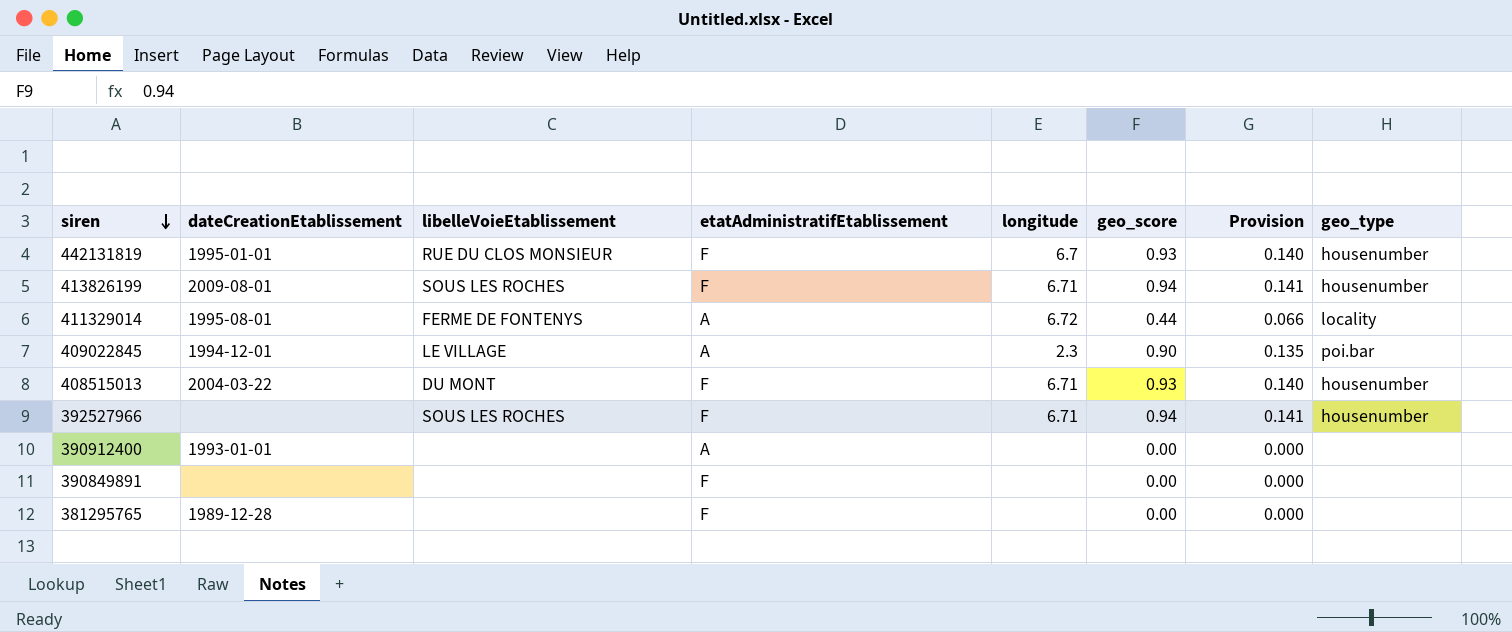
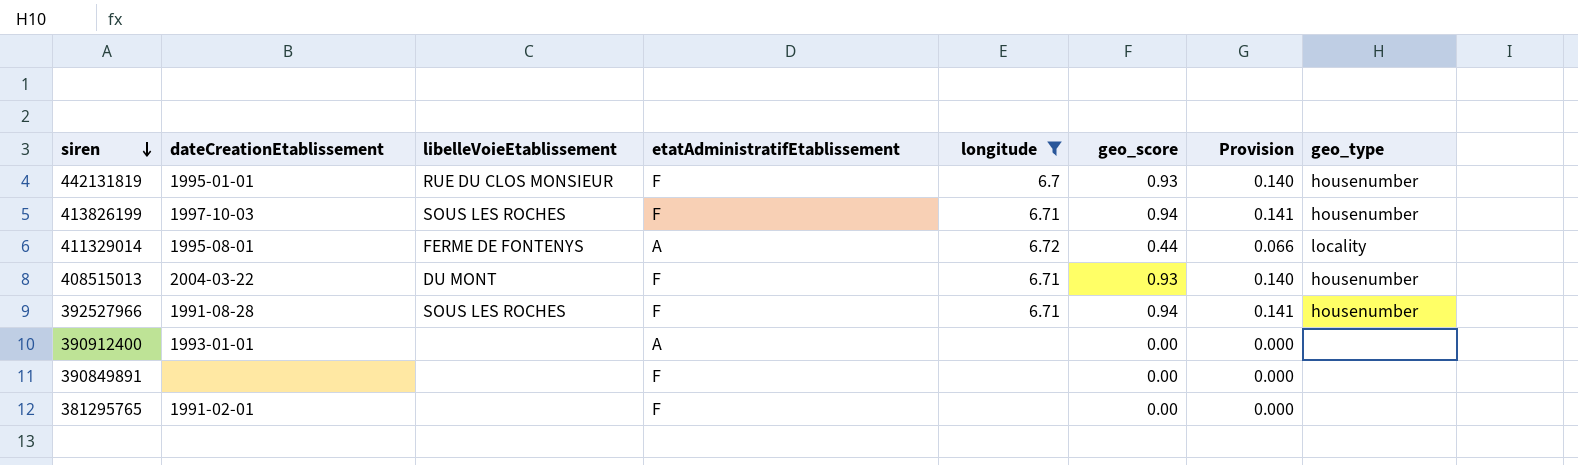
filter: none -> longitude != 2.3
413826199 | dateCreationEtablissement: 2009-08-01 -> 1997-10-03
392527966 | dateCreationEtablissement: none -> 1991-08-28
381295765 | dateCreationEtablissement: 1989-12-28 -> 1991-02-01

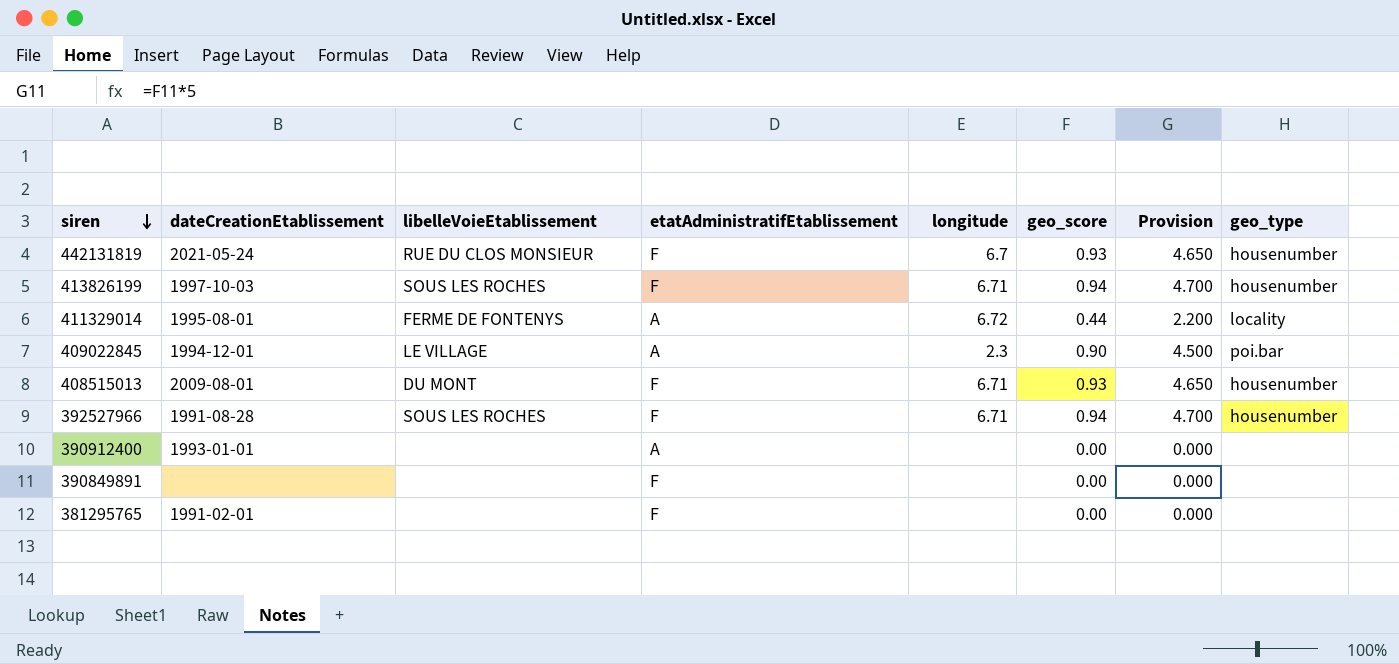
filter: longitude != 2.3 -> none
column Provision | formula: [geo_score] * 0.15 -> [geo_score] * 5
442131819 | dateCreationEtablissement: 1995-01-01 -> 2021-05-24
408515013 | dateCreationEtablissement: 2004-03-22 -> 2009-08-01

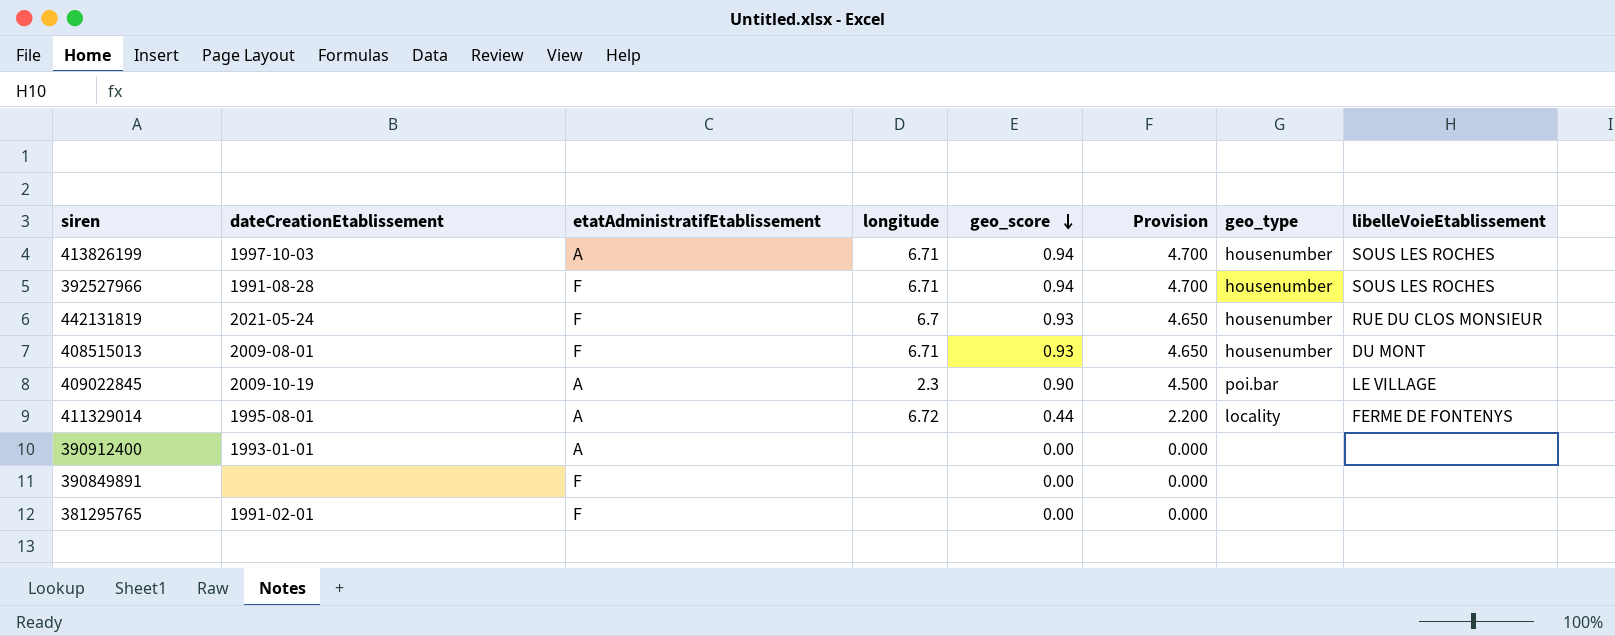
row order: siren descending -> geo_score descending
column libelleVoieEtablissement | position: 3 -> 8
413826199 | etatAdministratifEtablissement: F -> A
409022845 | dateCreationEtablissement: 1994-12-01 -> 2009-10-19

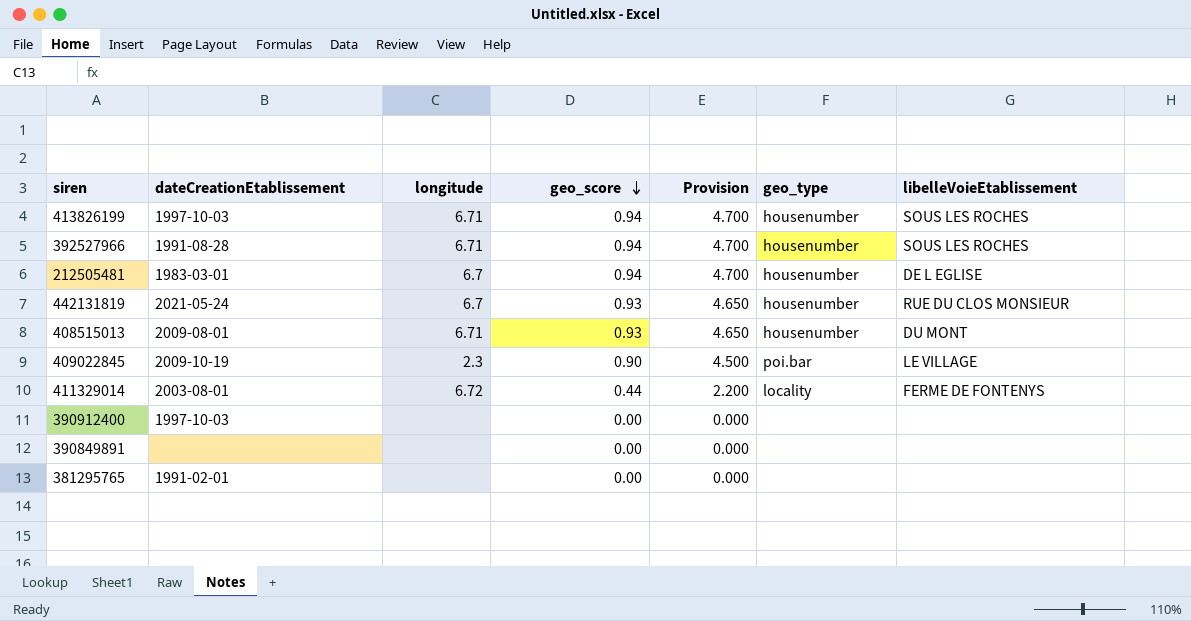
column etatAdministratifEtablissement | position: 3 -> none
row 212505481: none -> 1983-03-01 | 6.7 | 0.94 | 4.700 | housenumber | DE L EGLISE
411329014 | dateCreationEtablissement: 1995-08-01 -> 2003-08-01
390912400 | dateCreationEtablissement: 1993-01-01 -> 1997-10-03

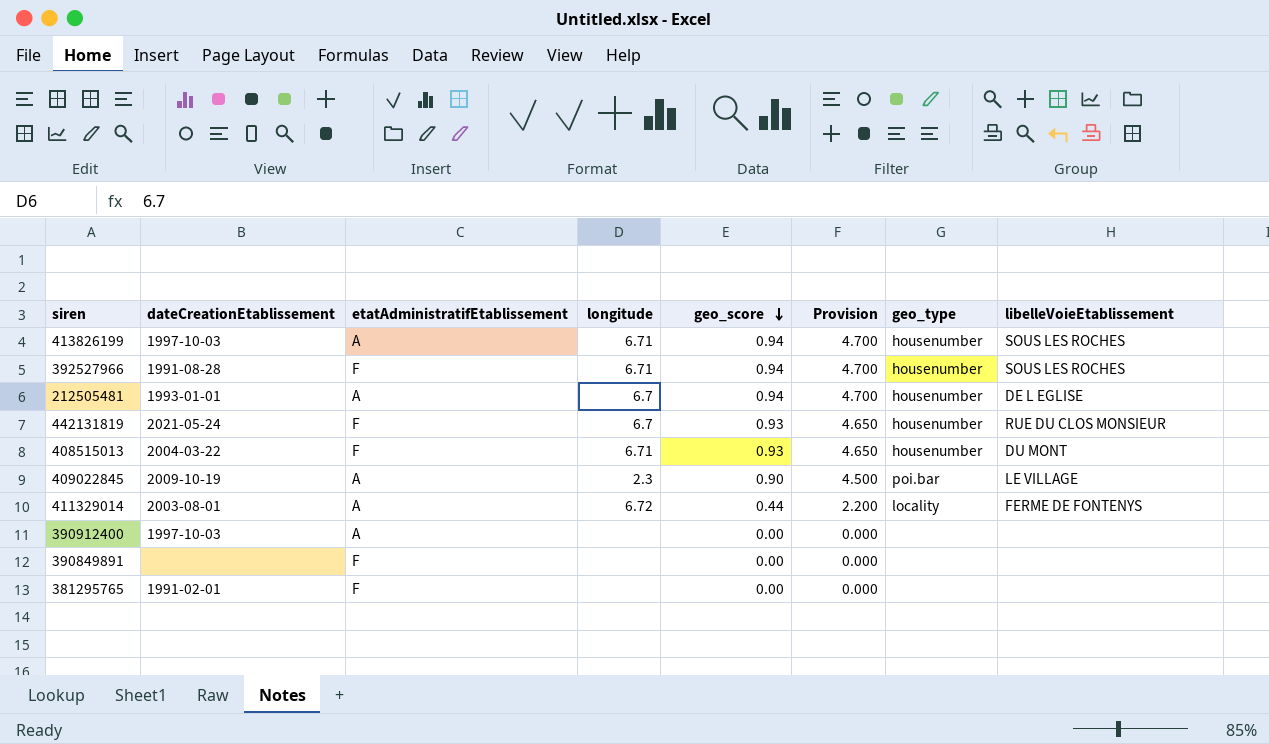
column etatAdministratifEtablissement | position: none -> 3
212505481 | dateCreationEtablissement: 1983-03-01 -> 1993-01-01
408515013 | dateCreationEtablissement: 2009-08-01 -> 2004-03-22

